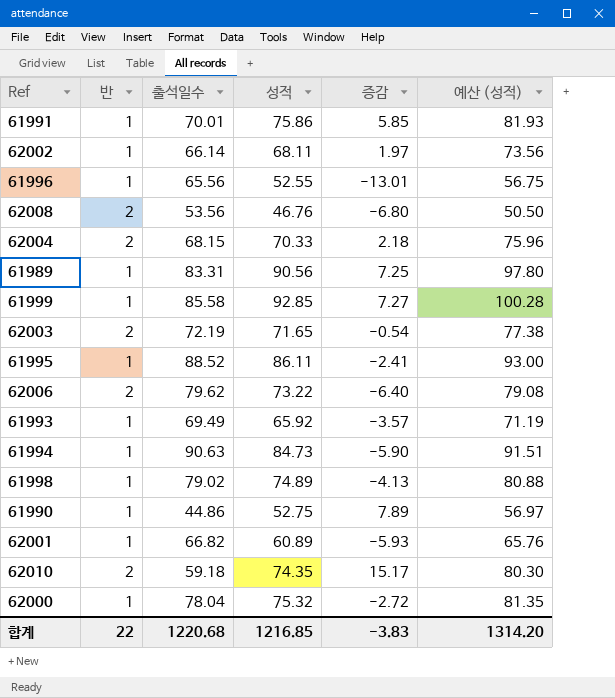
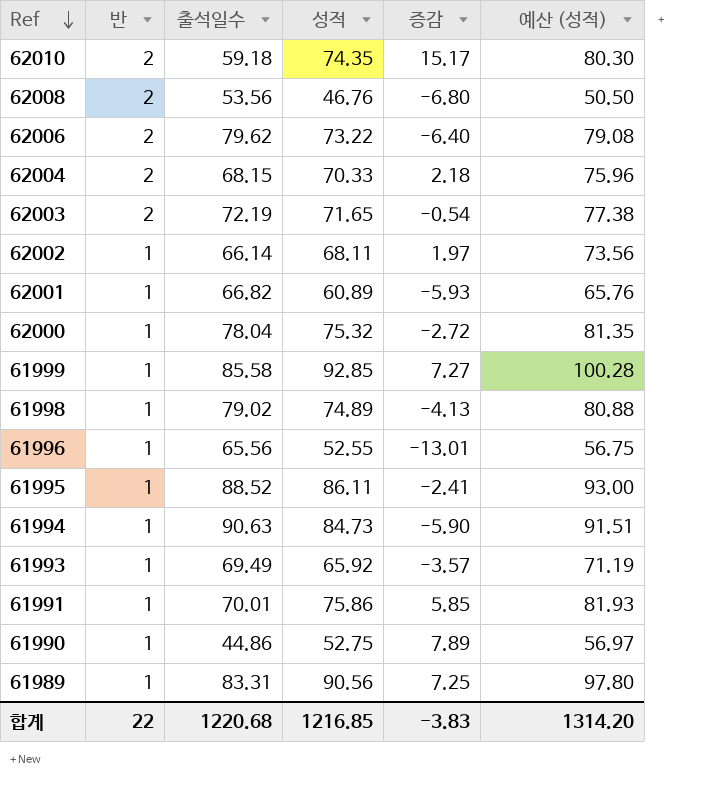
row order: none -> Ref descending

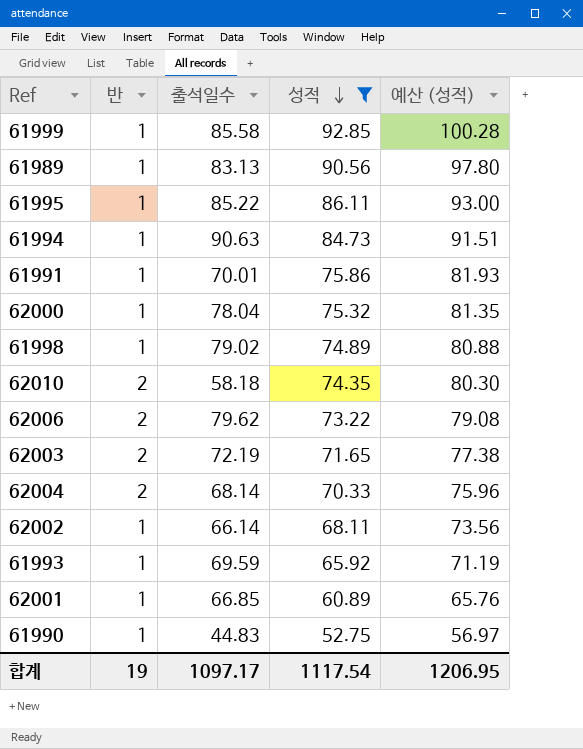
filter: none -> 성적 >= 52.75
row order: Ref descending -> 성적 descending
column 증감 | formula: [성적] - [출석일수] -> none
61989 | 출석일수: 83.31 -> 83.13
61995 | 출석일수: 88.52 -> 85.22
62010 | 출석일수: 59.18 -> 58.18
62004 | 출석일수: 68.15 -> 68.14
61993 | 출석일수: 69.49 -> 69.59
62001 | 출석일수: 66.82 -> 66.85
61990 | 출석일수: 44.86 -> 44.83
합계 | 반: 22 -> 19
합계 | 출석일수: 1220.68 -> 1097.17
합계 | 성적: 1216.85 -> 1117.54
합계 | 예산 (성적): 1314.20 -> 1206.95

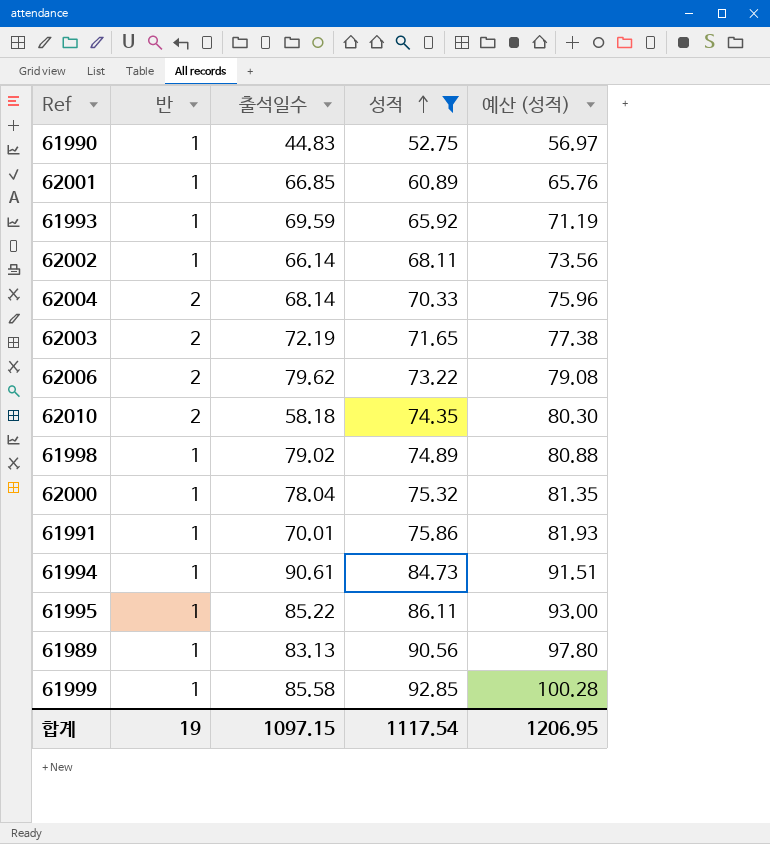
row order: 성적 descending -> 성적 ascending
61994 | 출석일수: 90.63 -> 90.61
합계 | 출석일수: 1097.17 -> 1097.15

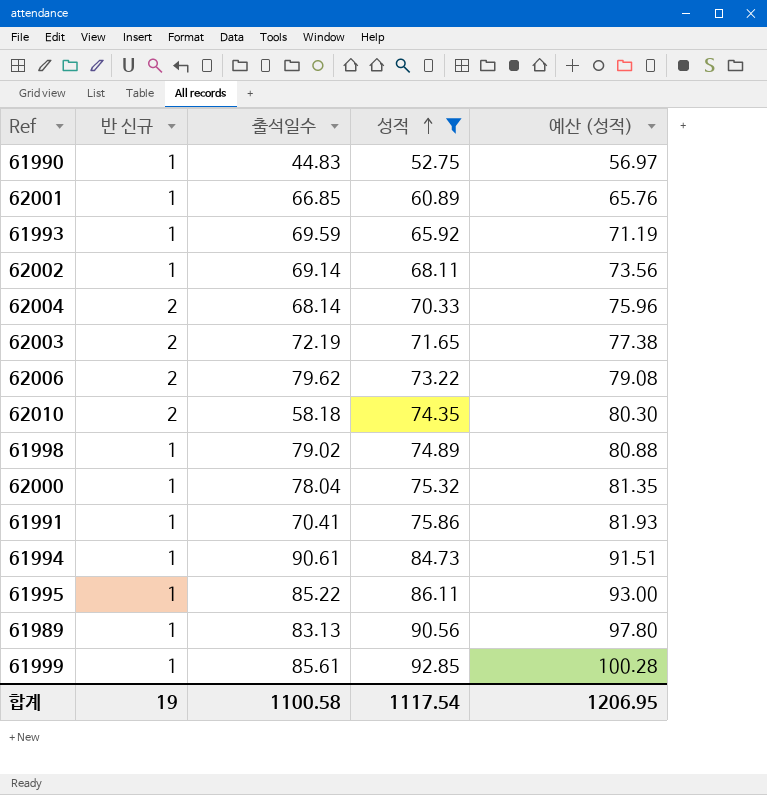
column name: 반 -> 반 신규
62002 | 출석일수: 66.14 -> 69.14
61991 | 출석일수: 70.01 -> 70.41
61999 | 출석일수: 85.58 -> 85.61
합계 | 출석일수: 1097.15 -> 1100.58

